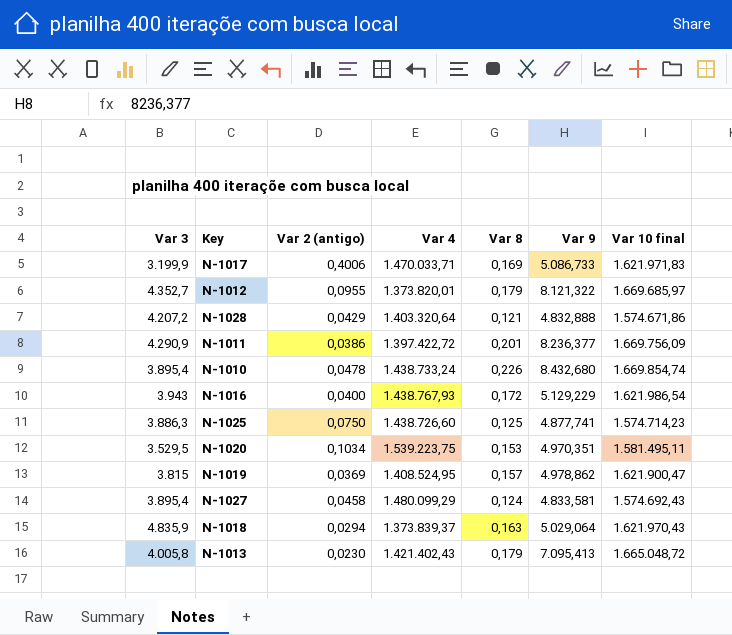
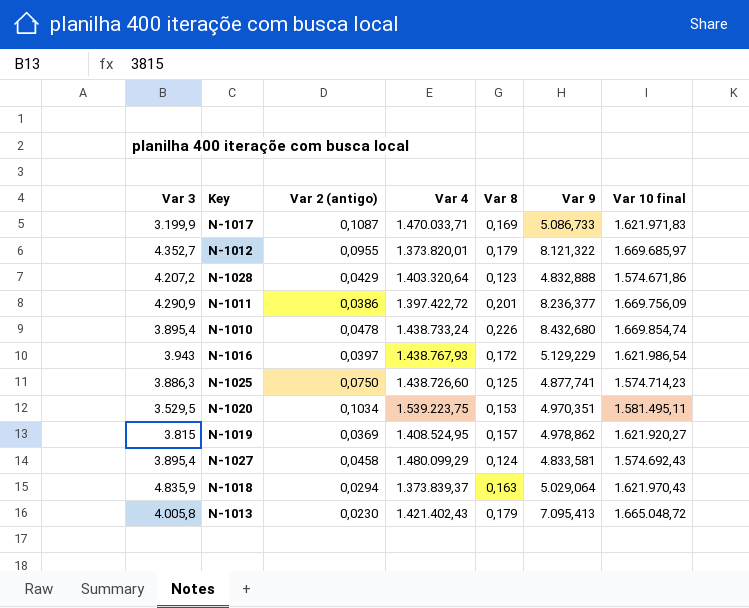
N-1017 | Var 2 (antigo): 0,4006 -> 0,1087
N-1028 | Var 8: 0,121 -> 0,123
N-1016 | Var 2 (antigo): 0,0400 -> 0,0397
N-1019 | Var 10 final: 1.621.900,47 -> 1.621.920,27

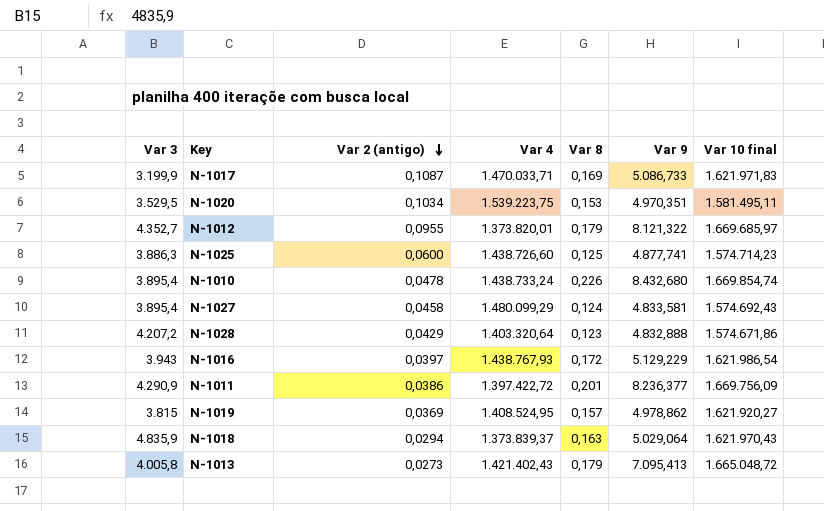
row order: none -> Var 2 (antigo) descending
N-1025 | Var 2 (antigo): 0,0750 -> 0,0600
N-1013 | Var 2 (antigo): 0,0230 -> 0,0273

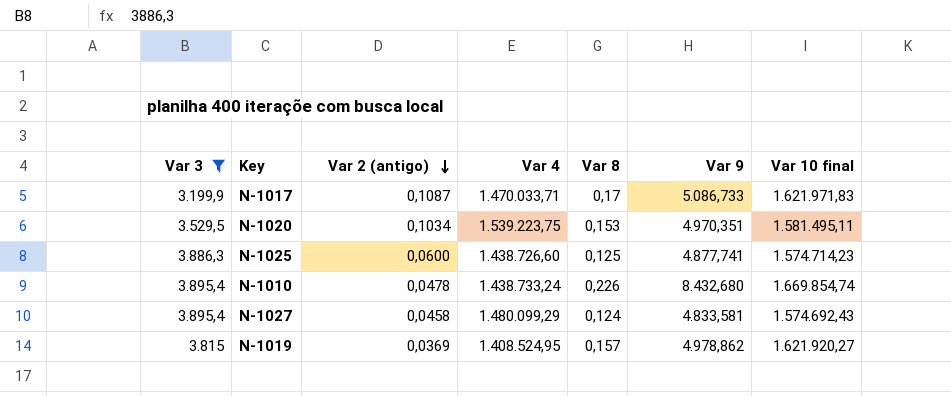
filter: none -> Var 3 <= 3.895,4
N-1017 | Var 8: 0,169 -> 0,17

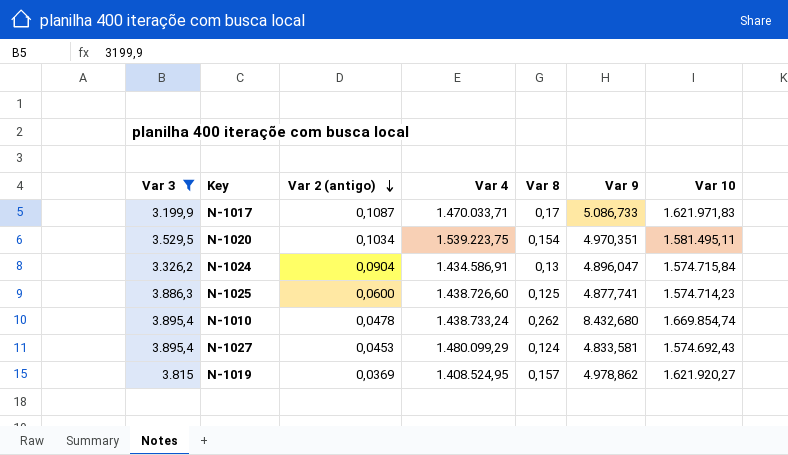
column name: Var 10 final -> Var 10
N-1020 | Var 8: 0,153 -> 0,154
row N-1024: none -> 3.326,2 | 0,0904 | 1.434.586,91 | 0,13 | 4.896,047 | 1.574.715,84
N-1010 | Var 8: 0,226 -> 0,262
N-1027 | Var 2 (antigo): 0,0458 -> 0,0453

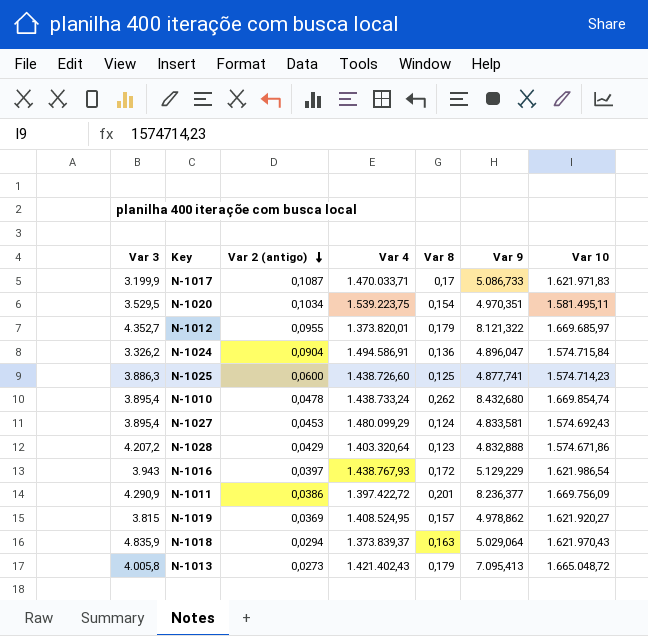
filter: Var 3 <= 3.895,4 -> none
N-1024 | Var 4: 1.434.586,91 -> 1.494.586,91
N-1024 | Var 8: 0,13 -> 0,136

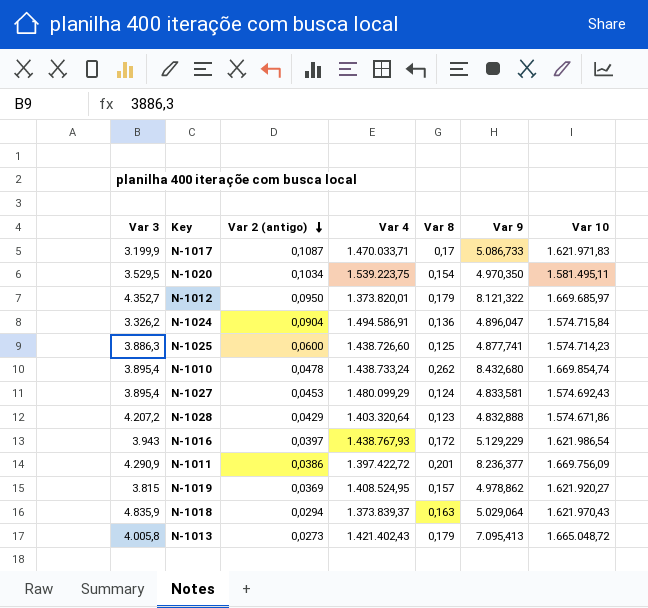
N-1020 | Var 9: 4.970,351 -> 4.970,350
N-1012 | Var 2 (antigo): 0,0955 -> 0,0950

